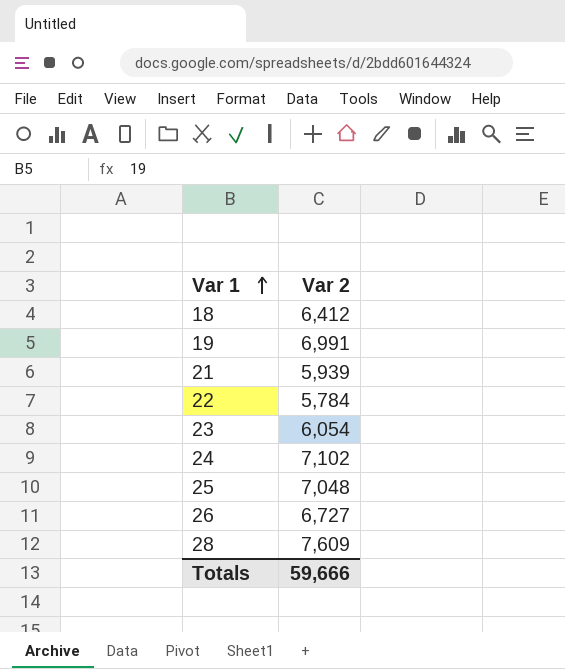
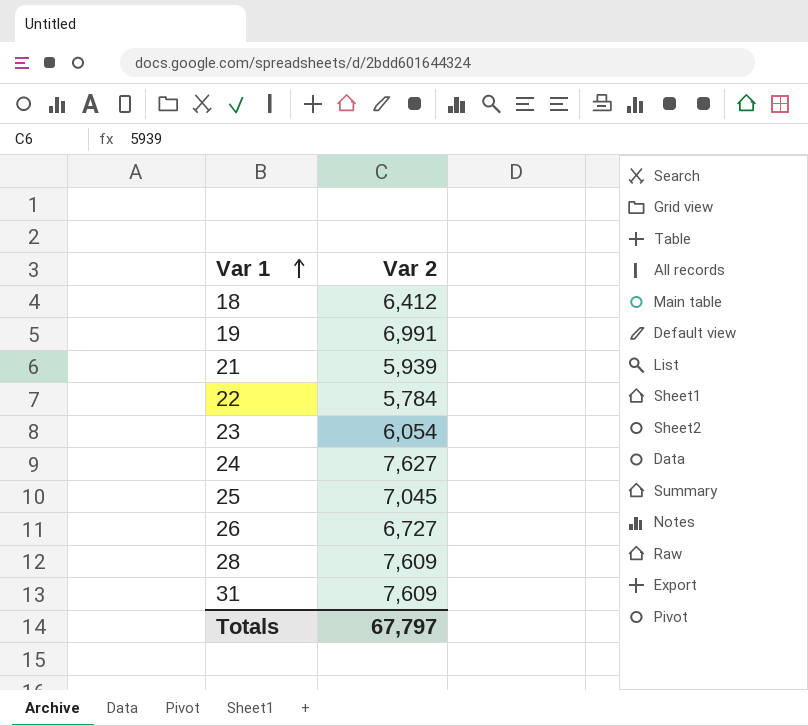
24 | Var 2: 7,102 -> 7,627
25 | Var 2: 7,048 -> 7,045
row 31: none -> 7,609
Totals | Var 2: 59,666 -> 67,797

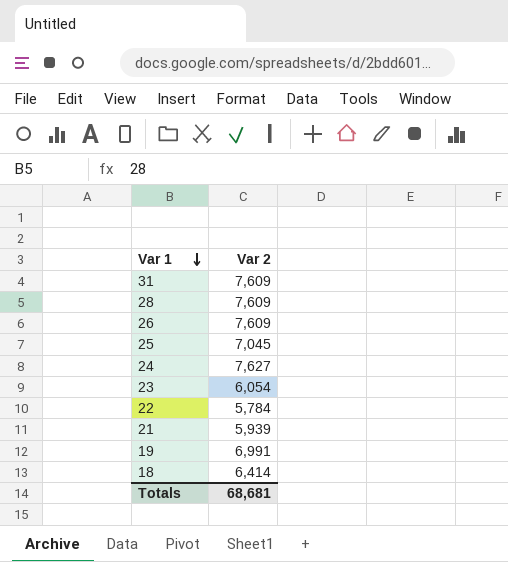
row order: Var 1 ascending -> Var 1 descending
26 | Var 2: 6,727 -> 7,609
18 | Var 2: 6,412 -> 6,414
Totals | Var 2: 67,797 -> 68,681

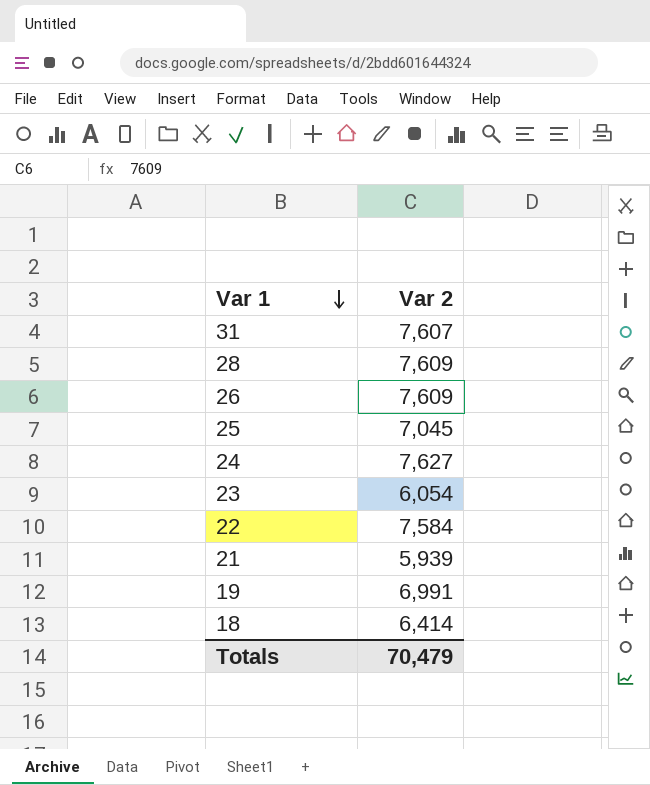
31 | Var 2: 7,609 -> 7,607
22 | Var 2: 5,784 -> 7,584
Totals | Var 2: 68,681 -> 70,479

